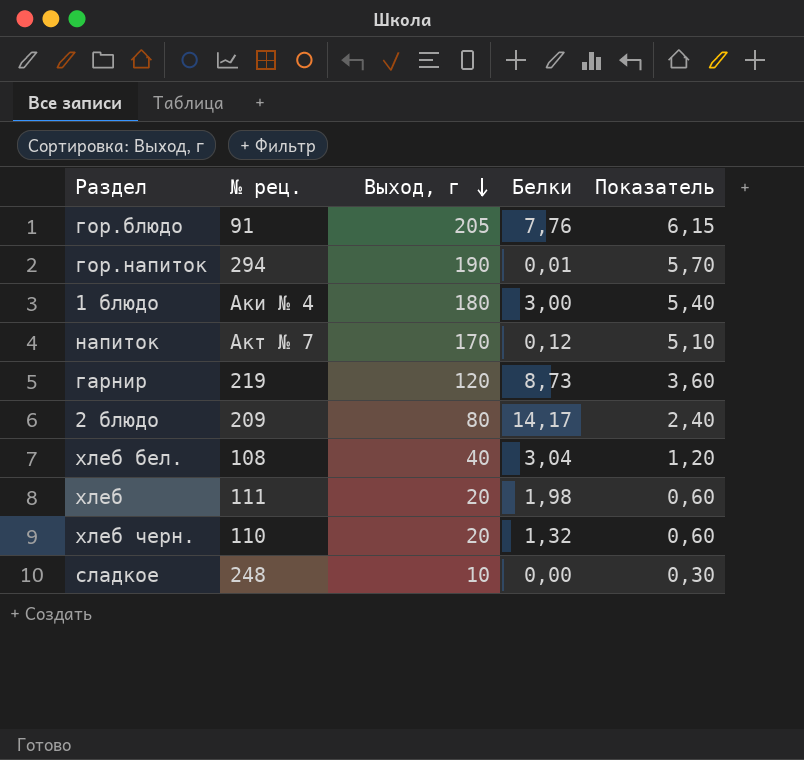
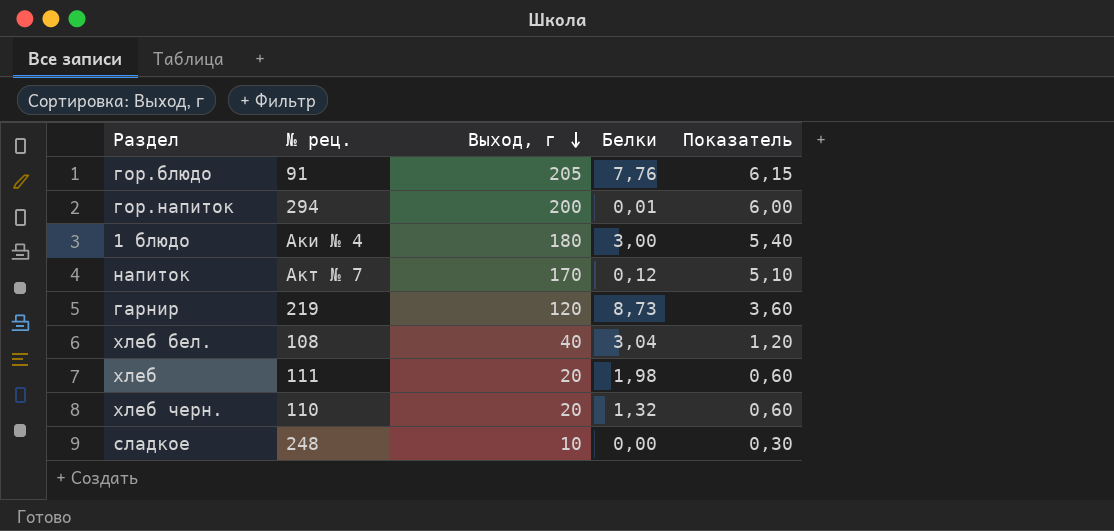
row 2 блюдо: 209 | 80 | 14,17 | 2,40 -> none
гор.напиток | Выход, г: 190 -> 200
гор.напиток | Показатель: 5,70 -> 6,00

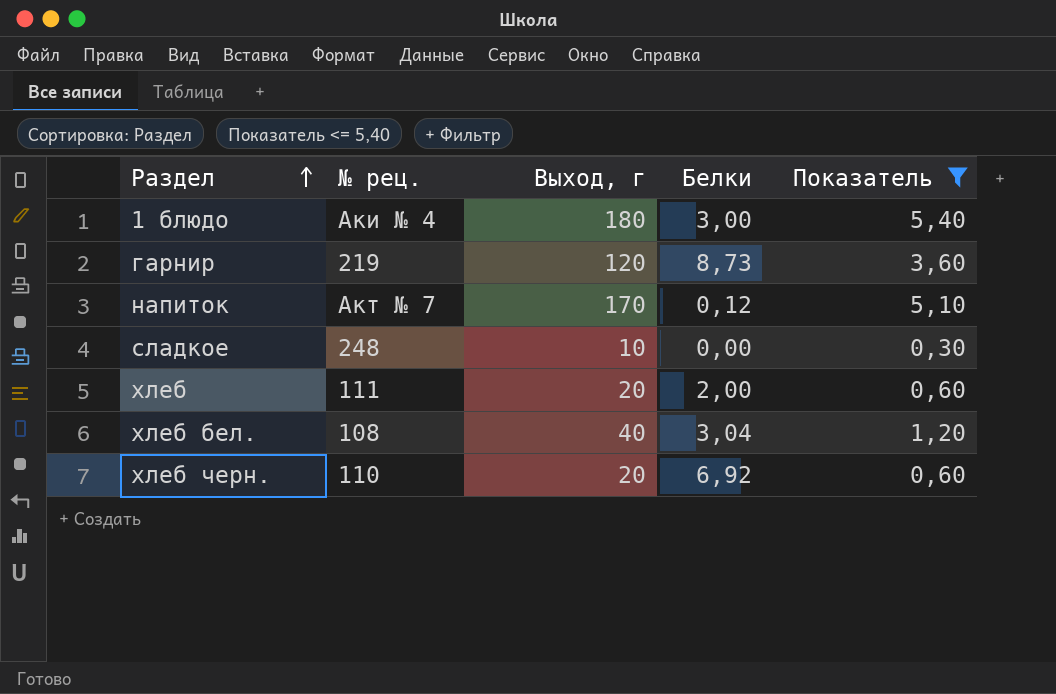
filter: none -> Показатель <= 5,40
row order: Выход, г descending -> Раздел ascending
хлеб | Белки: 1,98 -> 2,00
хлеб черн. | Белки: 1,32 -> 6,92

